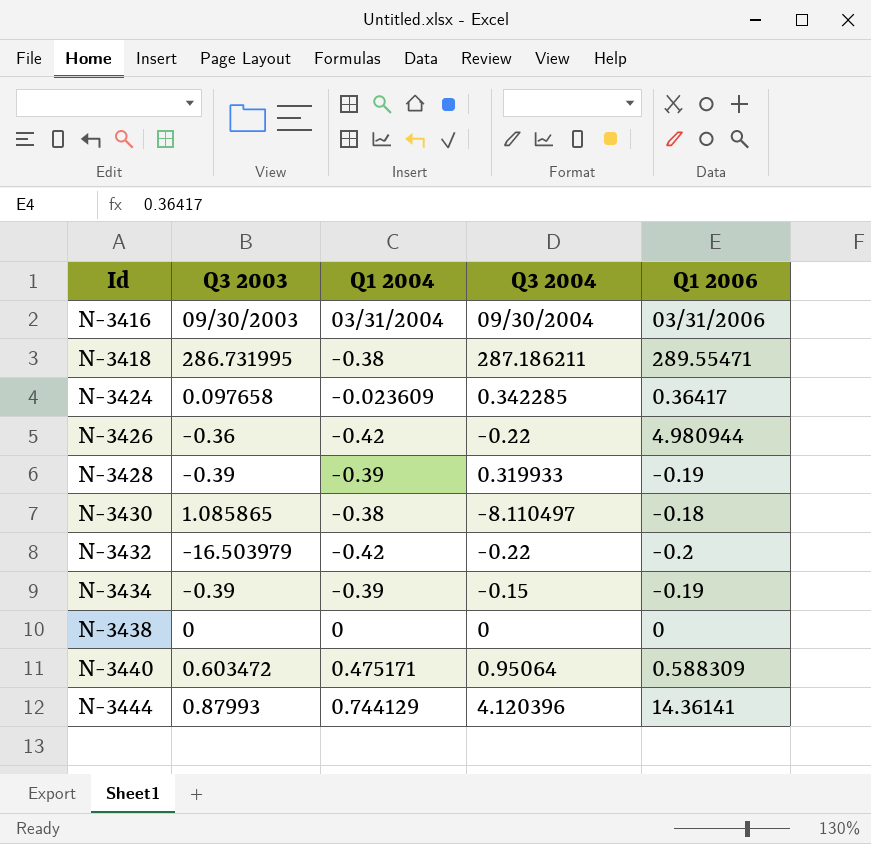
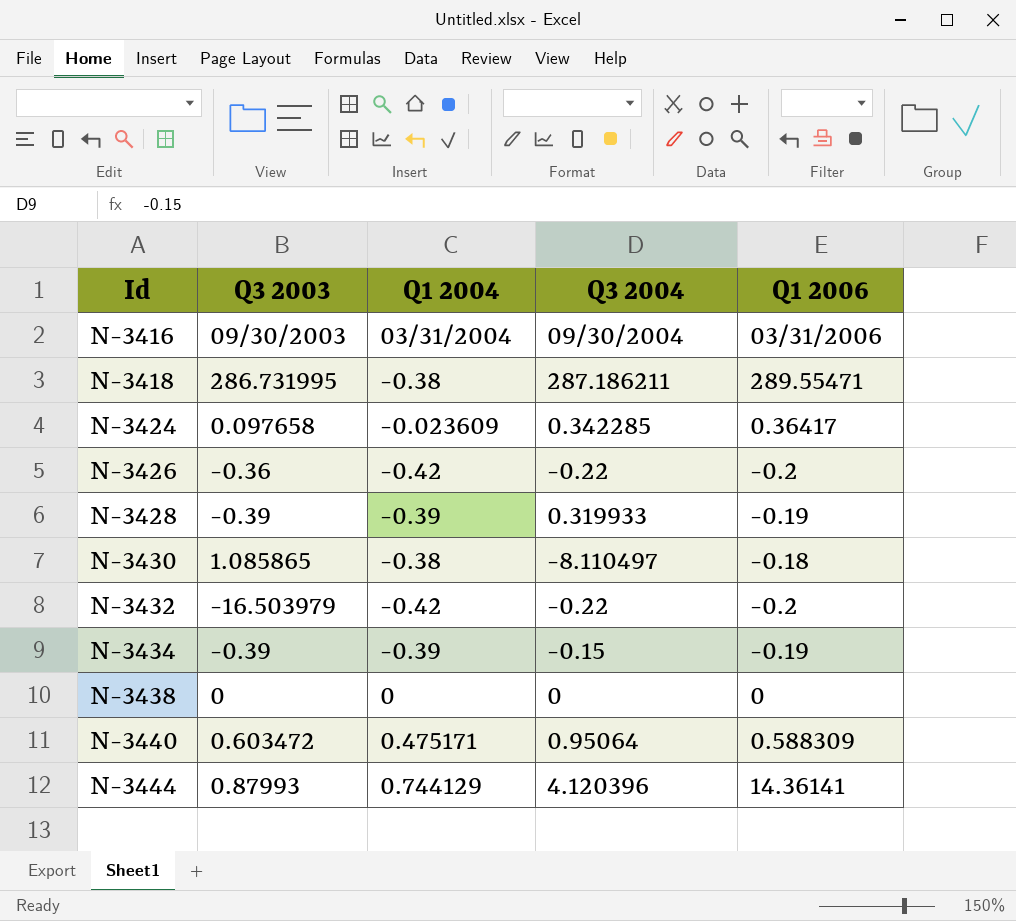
N-3426 | Q1 2006: 4.980944 -> -0.2

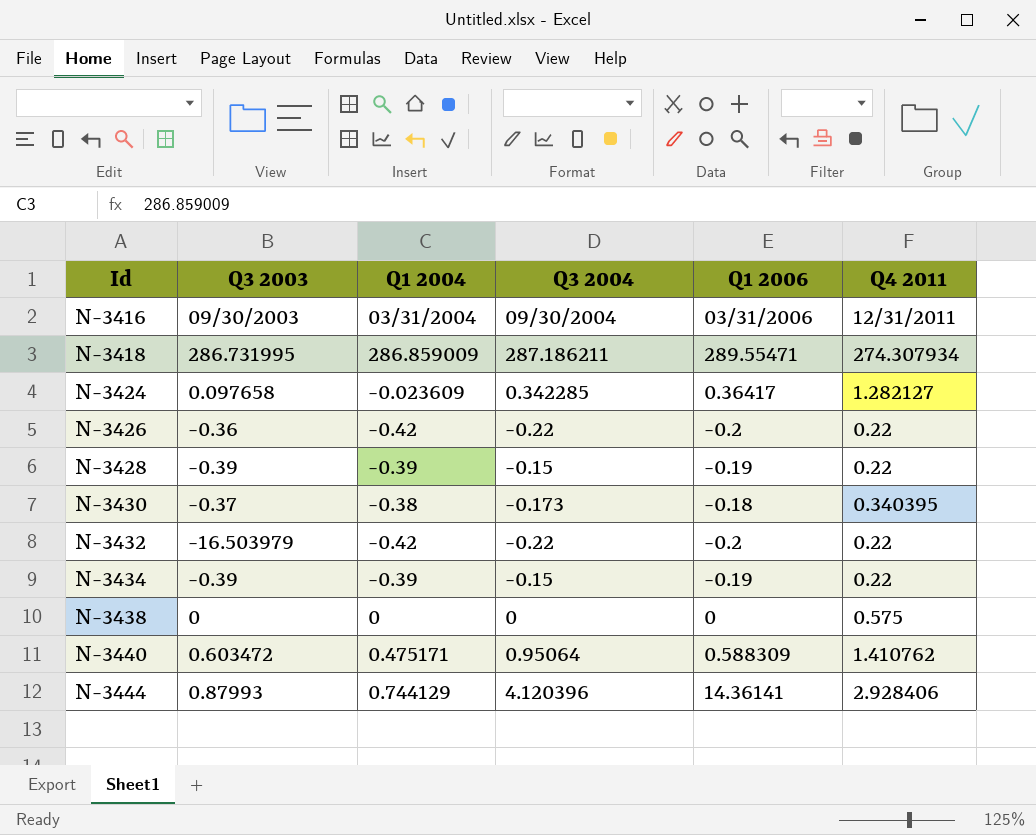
column Q4 2011 | position: none -> 6
N-3418 | Q1 2004: -0.38 -> 286.859009
N-3428 | Q3 2004: 0.319933 -> -0.15
N-3430 | Q3 2003: 1.085865 -> -0.37
N-3430 | Q3 2004: -8.110497 -> -0.173

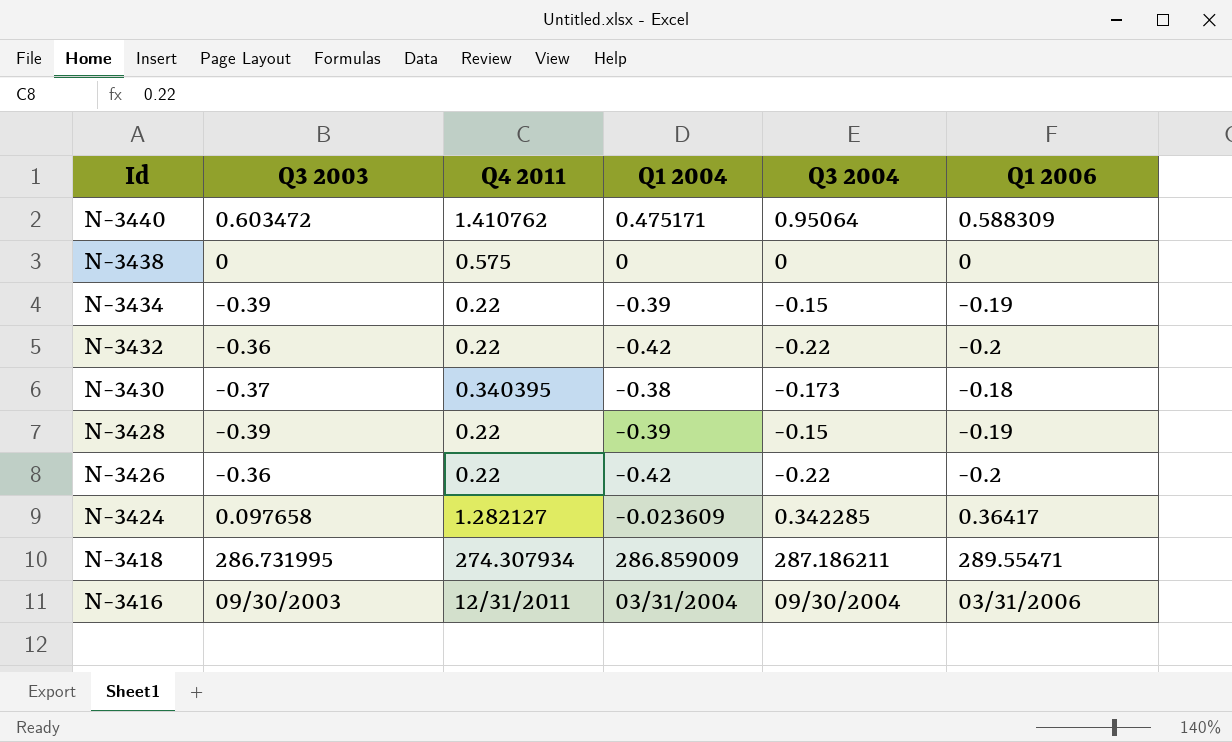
row order: Id ascending -> Id descending
column Q4 2011 | position: 6 -> 3
row N-3444: 0.87993 | 0.744129 | 4.120396 | 14.36141 | 2.928406 -> none
N-3432 | Q3 2003: -16.503979 -> -0.36

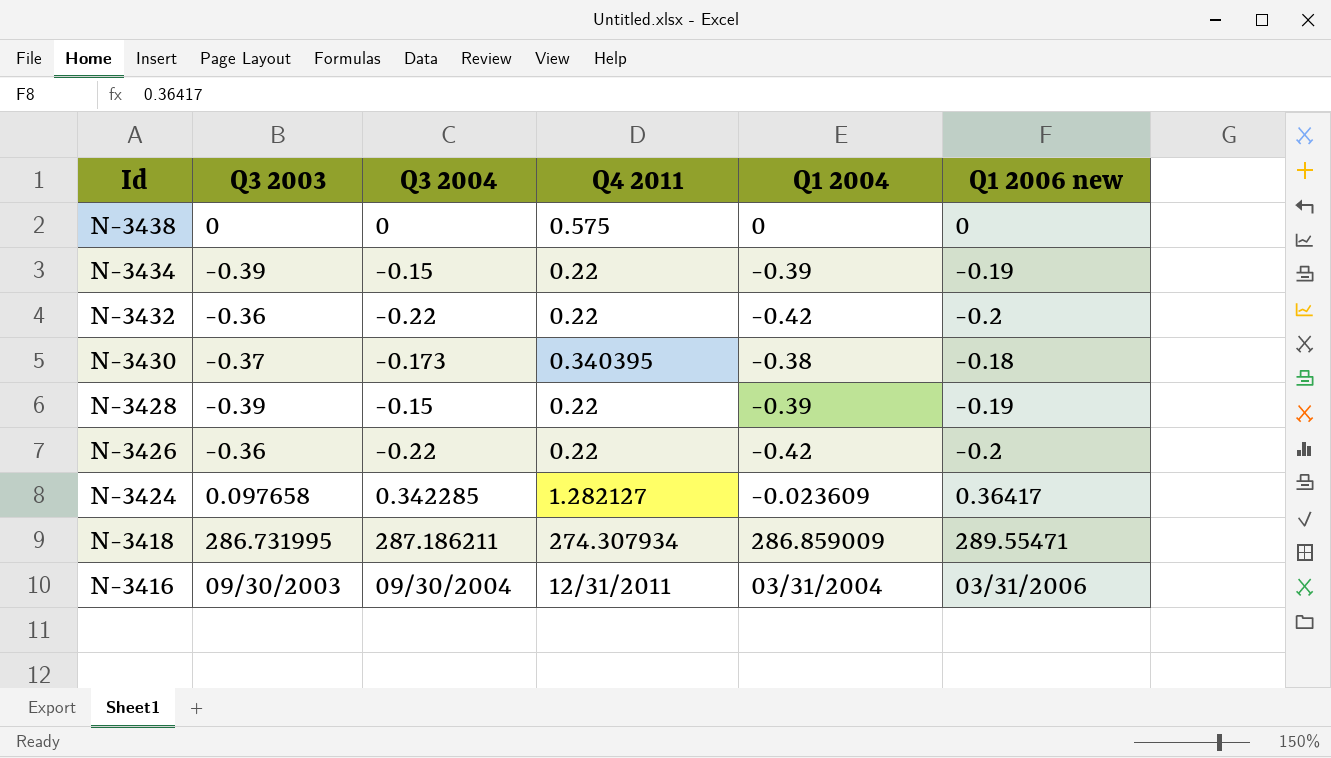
column Q3 2004 | position: 5 -> 3
column name: Q1 2006 -> Q1 2006 new
row N-3440: 0.603472 | 1.410762 | 0.475171 | 0.95064 | 0.588309 -> none

